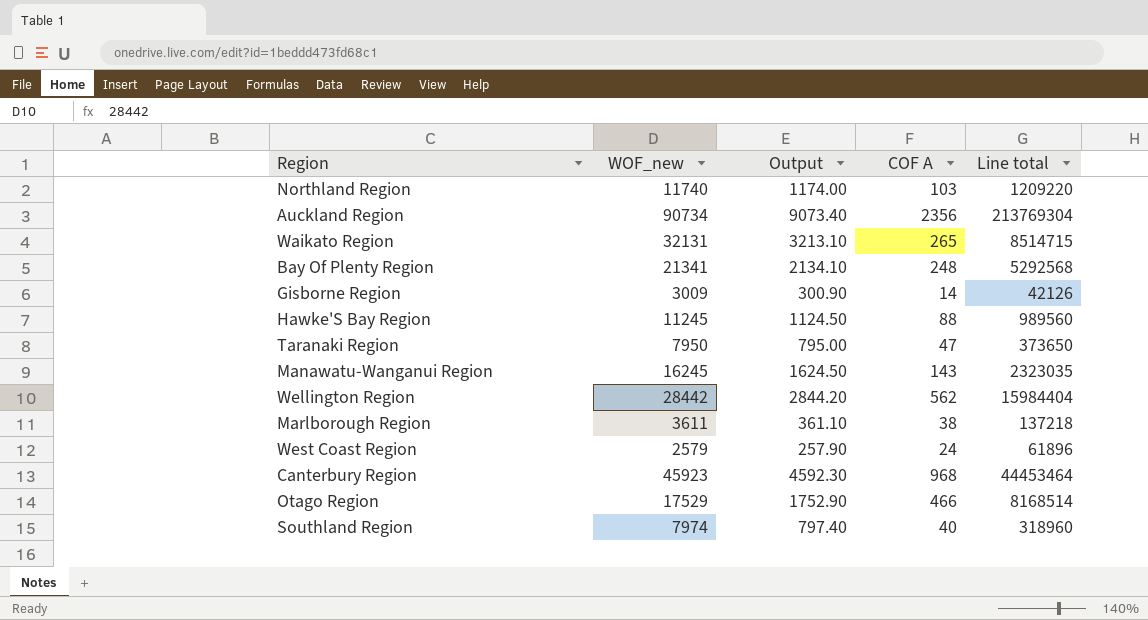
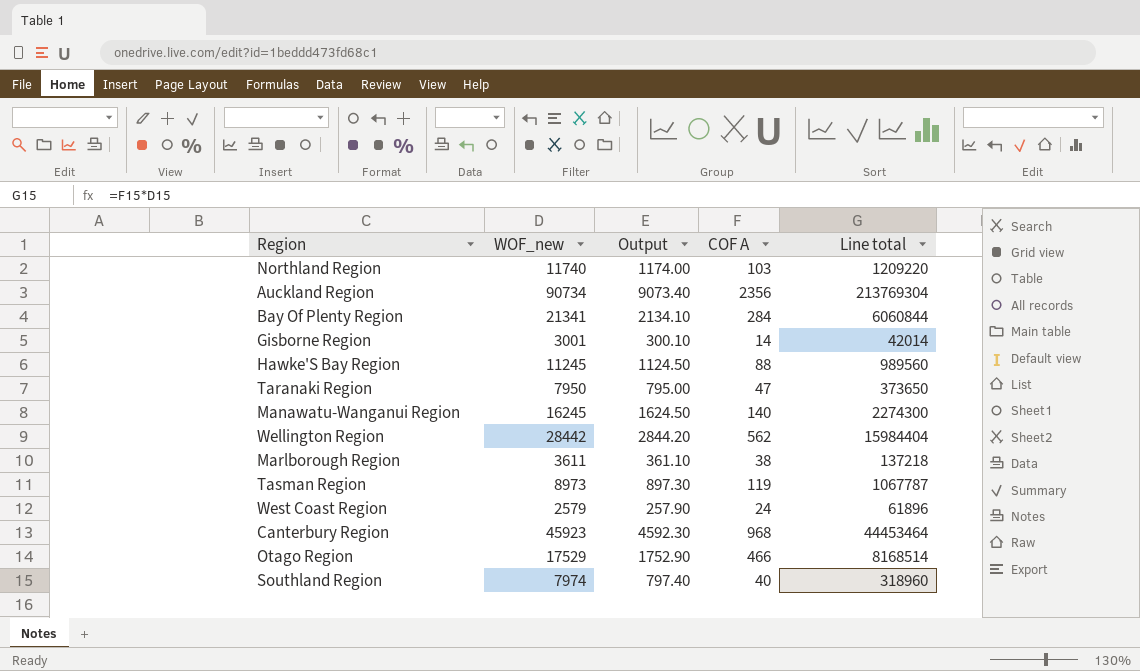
row Waikato Region: 32131 | 3213.10 | 265 | 8514715 -> none
Bay Of Plenty Region | COF A: 248 -> 284
Bay Of Plenty Region | Line total: 5292568 -> 6060844
Gisborne Region | WOF_new: 3009 -> 3001
Gisborne Region | Output: 300.90 -> 300.10
Gisborne Region | Line total: 42126 -> 42014
Manawatu-Wanganui Region | COF A: 143 -> 140
Manawatu-Wanganui Region | Line total: 2323035 -> 2274300
row Tasman Region: none -> 8973 | 897.30 | 119 | 1067787

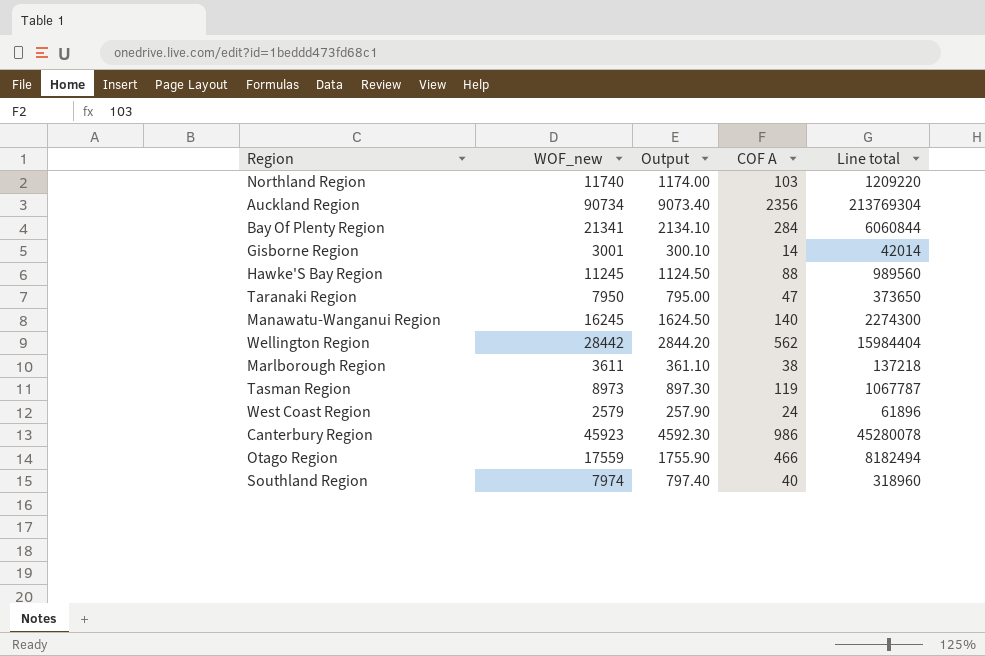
Canterbury Region | COF A: 968 -> 986
Canterbury Region | Line total: 44453464 -> 45280078
Otago Region | WOF_new: 17529 -> 17559
Otago Region | Output: 1752.90 -> 1755.90
Otago Region | Line total: 8168514 -> 8182494

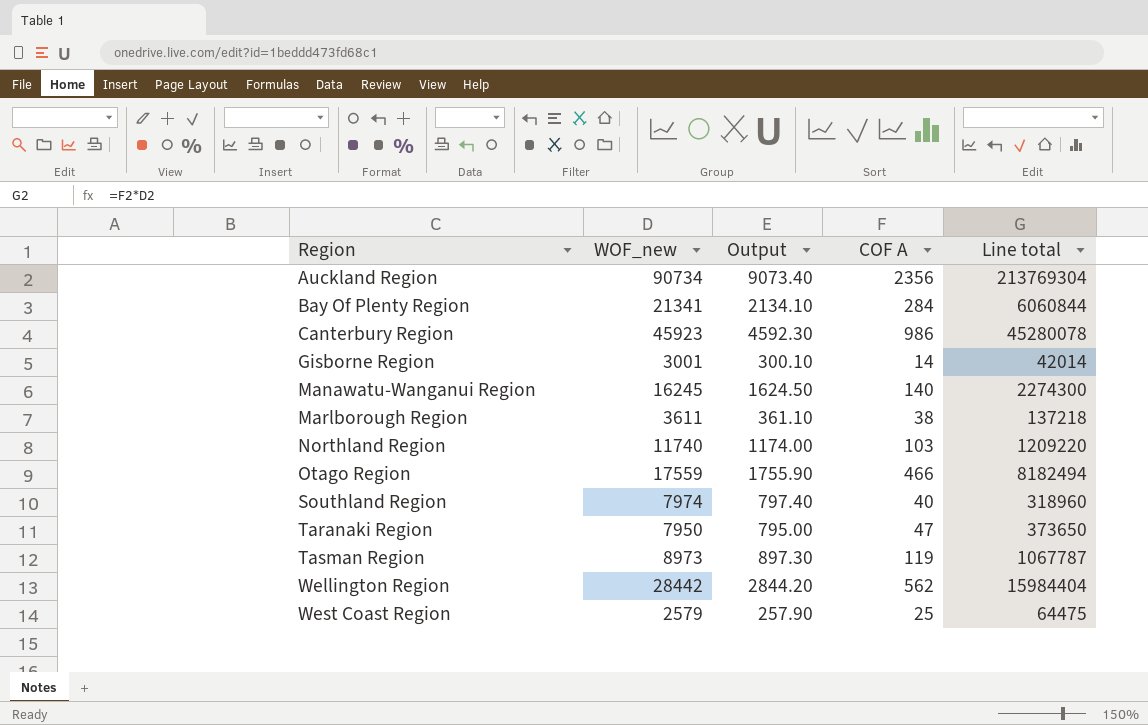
row order: none -> Region ascending
row Hawke'S Bay Region: 11245 | 1124.50 | 88 | 989560 -> none
West Coast Region | COF A: 24 -> 25
West Coast Region | Line total: 61896 -> 64475

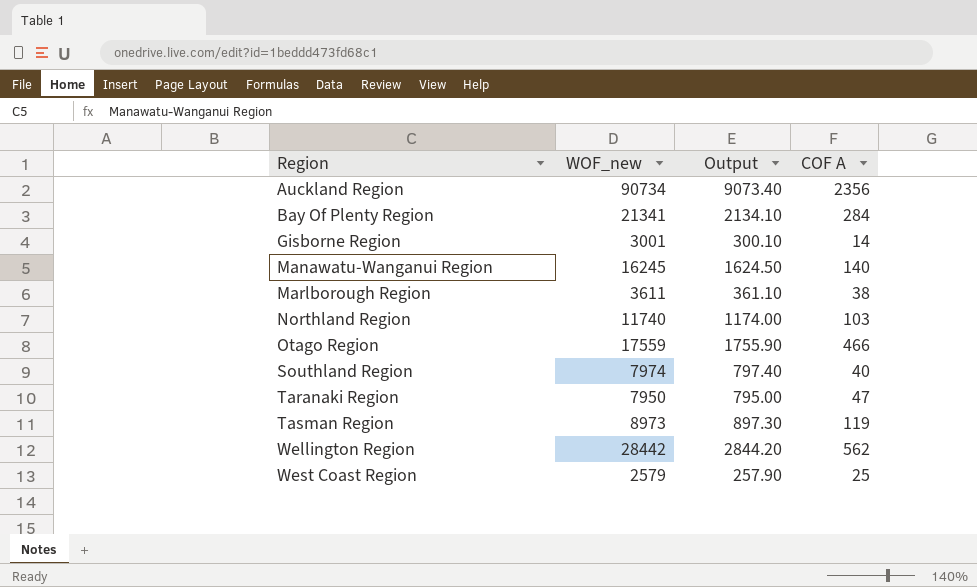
column Line total | formula: [WOF_new] * [COF A] -> none
row Canterbury Region: 45923 | 4592.30 | 986 | 45280078 -> none

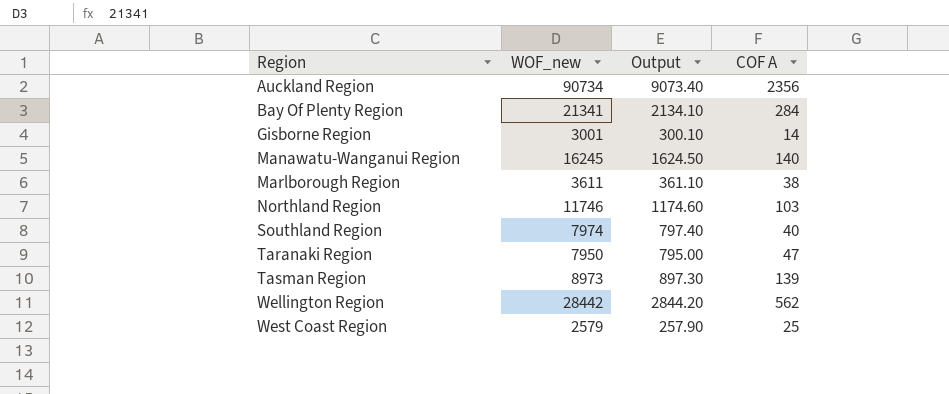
row Otago Region: 17559 | 1755.90 | 466 -> none
Northland Region | WOF_new: 11740 -> 11746
Northland Region | Output: 1174.00 -> 1174.60
Tasman Region | COF A: 119 -> 139

